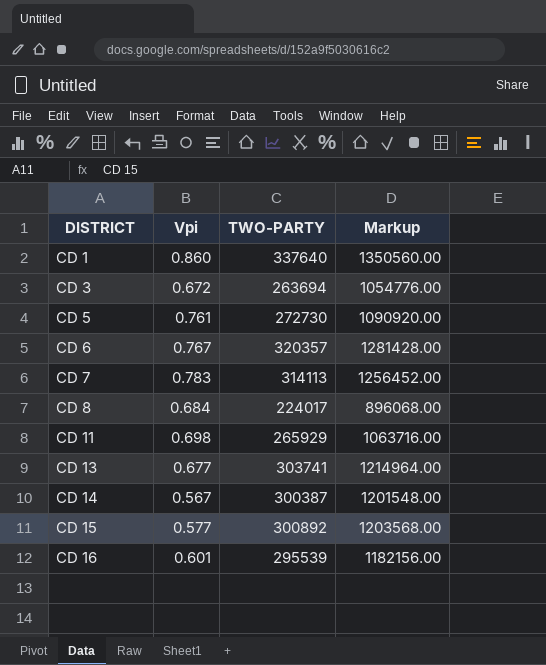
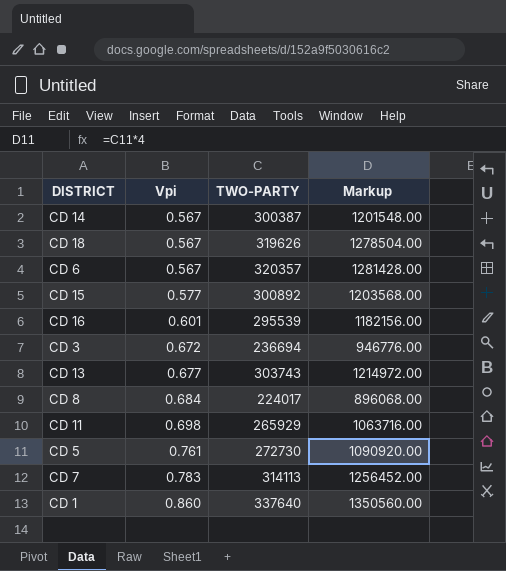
row order: DISTRICT ascending -> Vpi ascending
row CD 18: none -> 0.567 | 319626 | 1278504.00
CD 6 | Vpi: 0.767 -> 0.567
CD 3 | TWO-PARTY: 263694 -> 236694
CD 3 | Markup: 1054776.00 -> 946776.00
CD 13 | TWO-PARTY: 303741 -> 303743
CD 13 | Markup: 1214964.00 -> 1214972.00

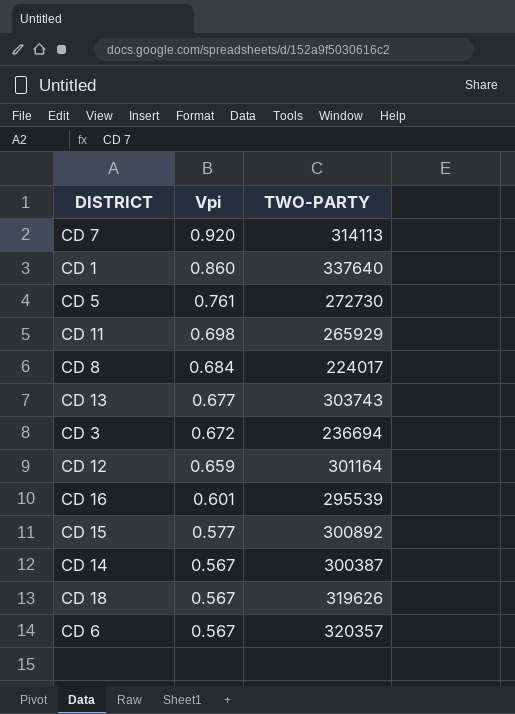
row order: Vpi ascending -> Vpi descending
column Markup | formula: [TWO-PARTY] * 4 -> none
CD 7 | Vpi: 0.783 -> 0.920
row CD 12: none -> 0.659 | 301164

